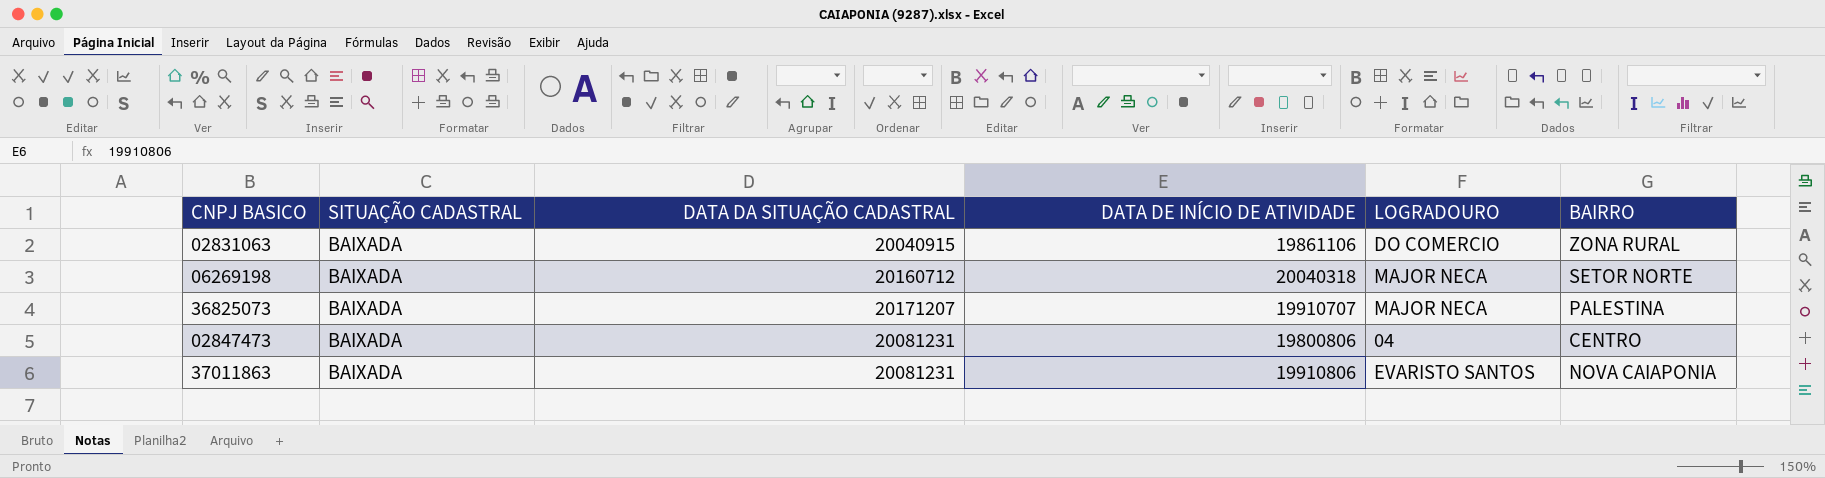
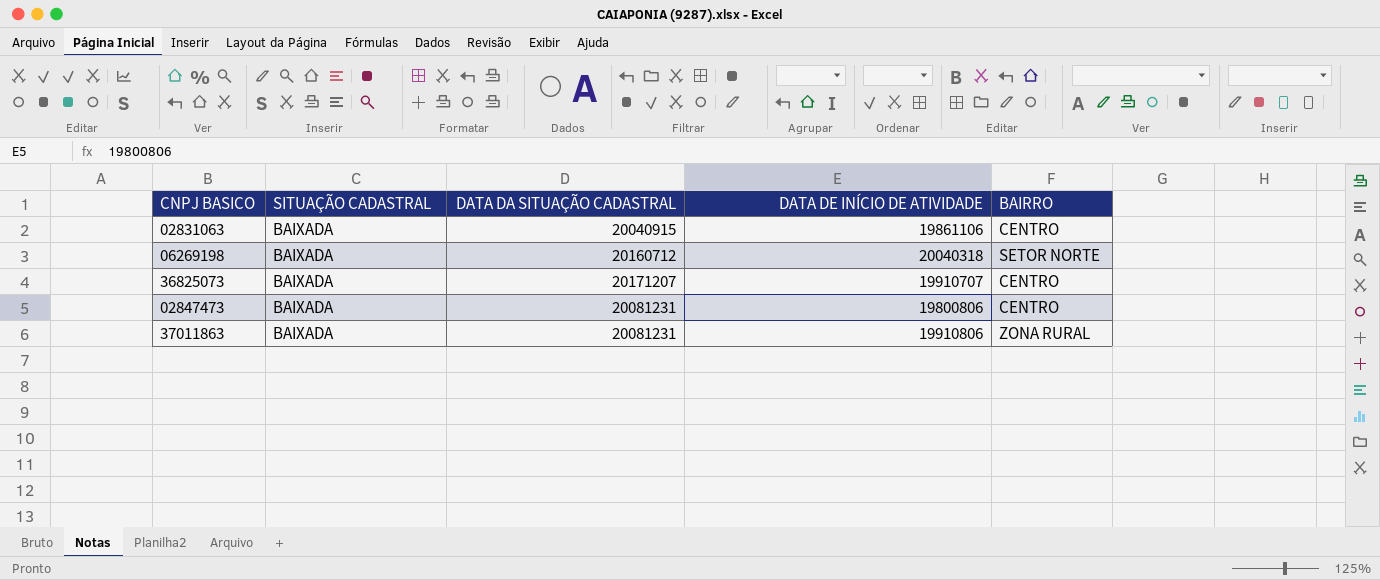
column LOGRADOURO | position: 5 -> none
02831063 | BAIRRO: ZONA RURAL -> CENTRO
36825073 | BAIRRO: PALESTINA -> CENTRO
37011863 | BAIRRO: NOVA CAIAPONIA -> ZONA RURAL

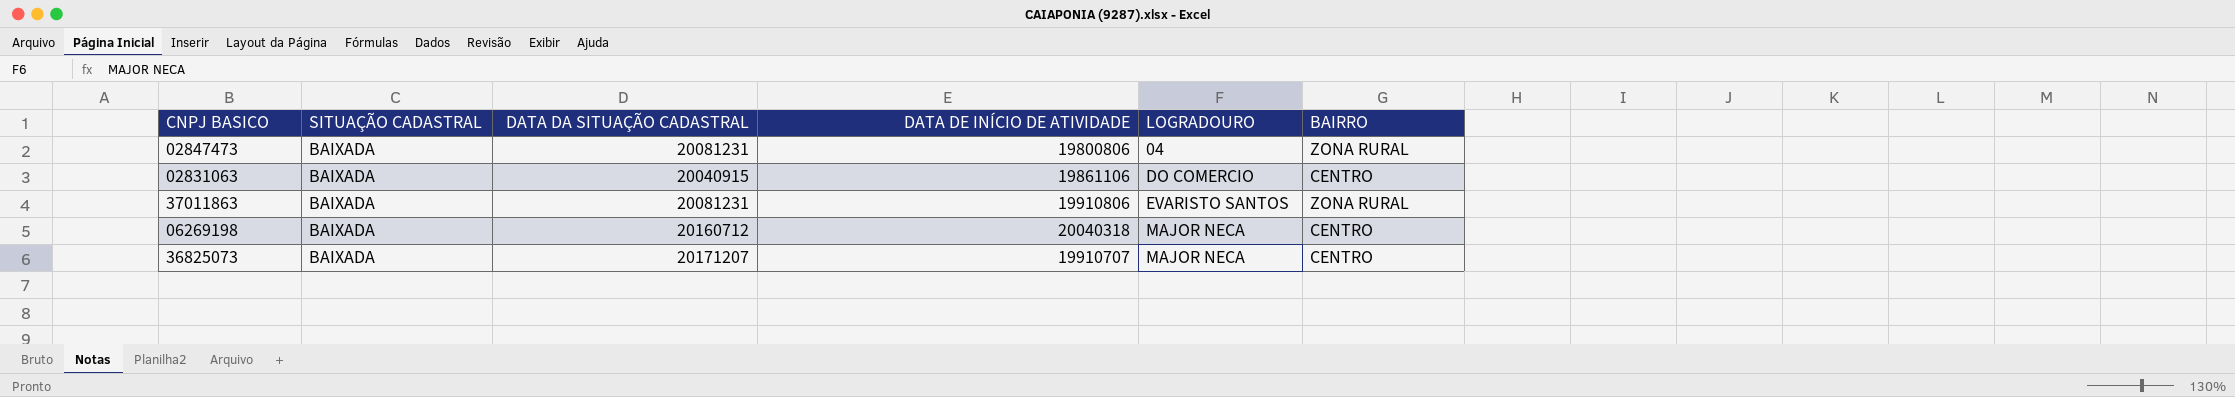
row order: none -> LOGRADOURO ascending
column LOGRADOURO | position: none -> 5
02847473 | BAIRRO: CENTRO -> ZONA RURAL
06269198 | BAIRRO: SETOR NORTE -> CENTRO

